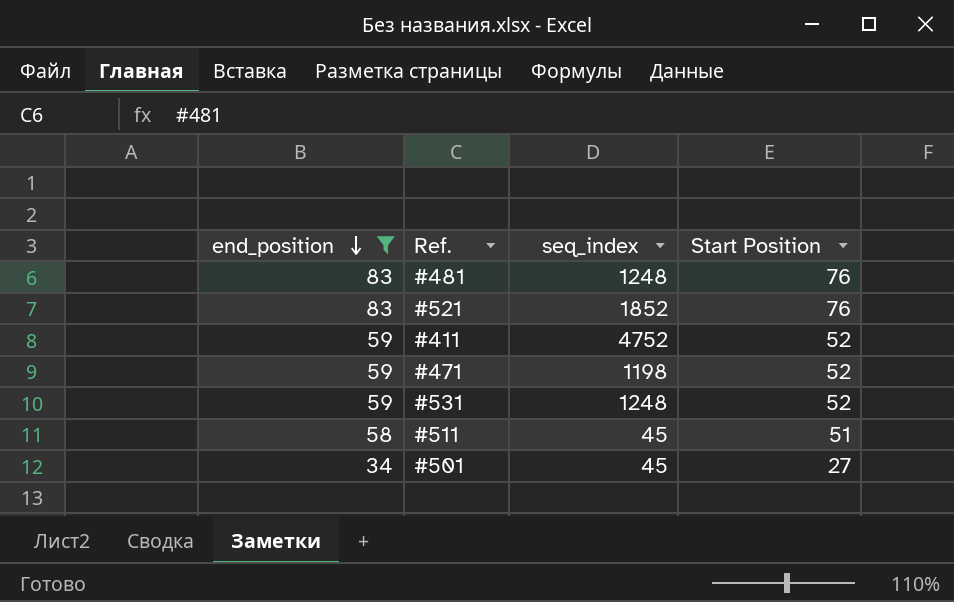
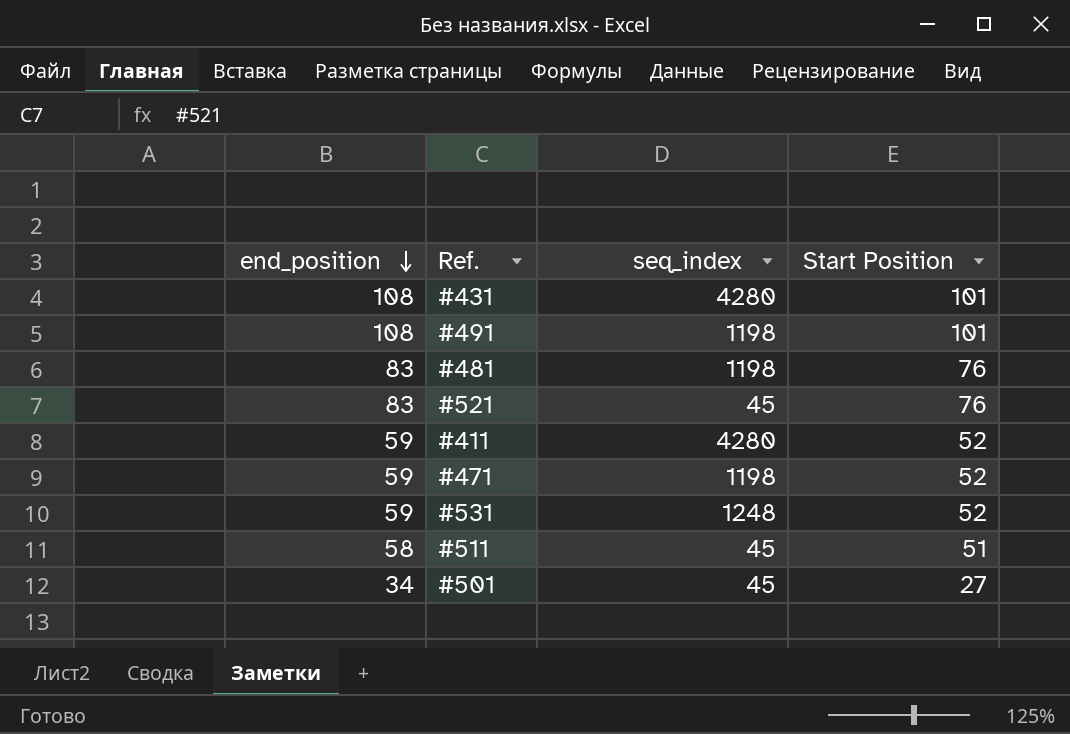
filter: end_position != 108 -> none
#481 | seq_index: 1248 -> 1198
#521 | seq_index: 1852 -> 45
#411 | seq_index: 4752 -> 4280

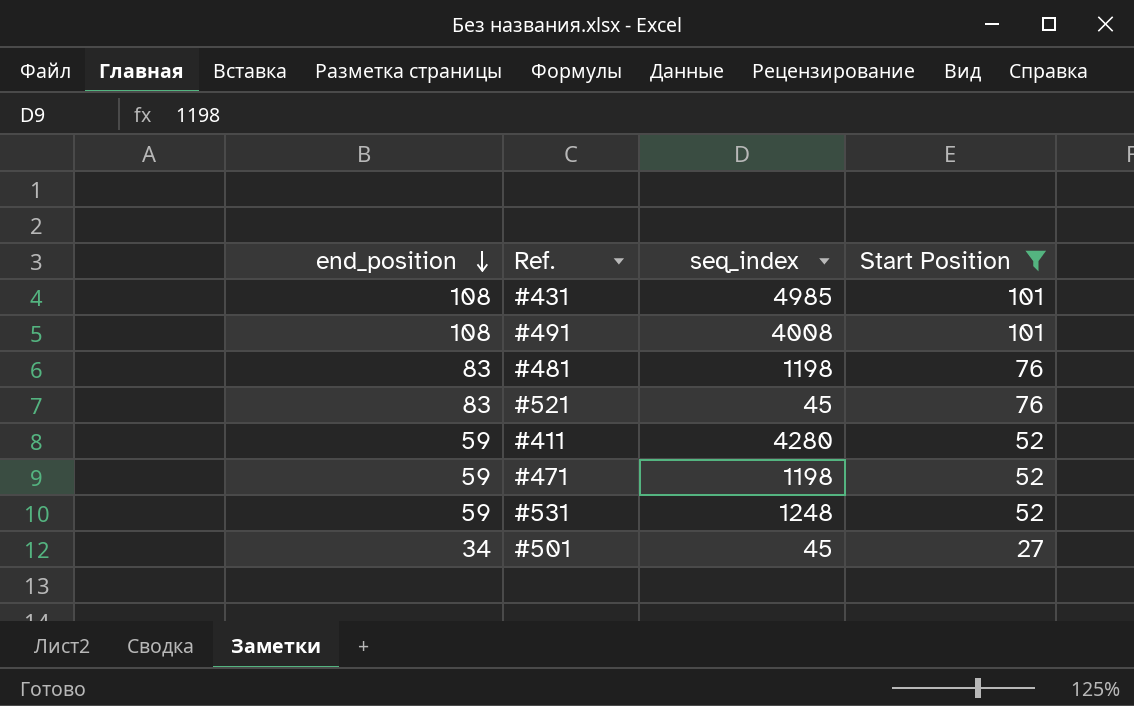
filter: none -> Start Position != 51
#431 | seq_index: 4280 -> 4985
#491 | seq_index: 1198 -> 4008

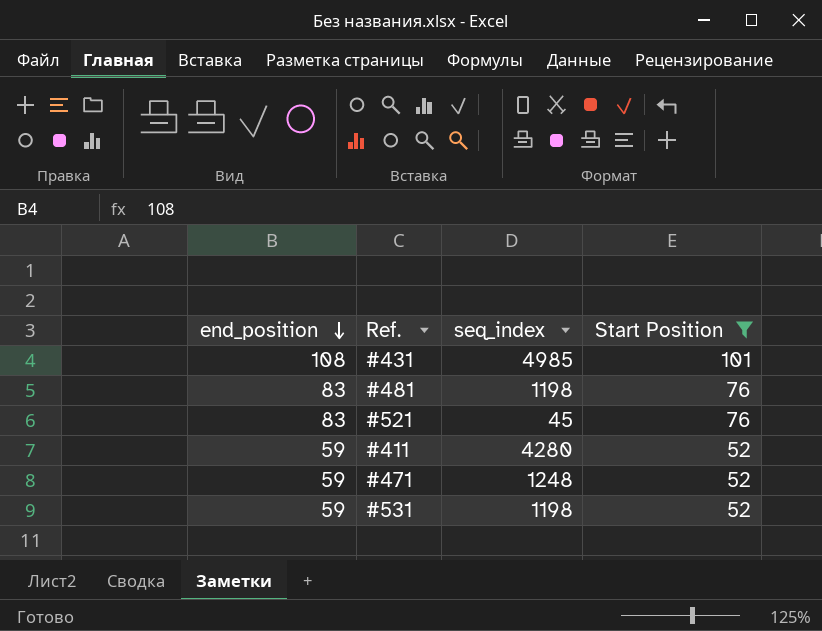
row #491: 108 | 4008 | 101 -> none
row #501: 34 | 45 | 27 -> none
#471 | seq_index: 1198 -> 1248
#531 | seq_index: 1248 -> 1198

